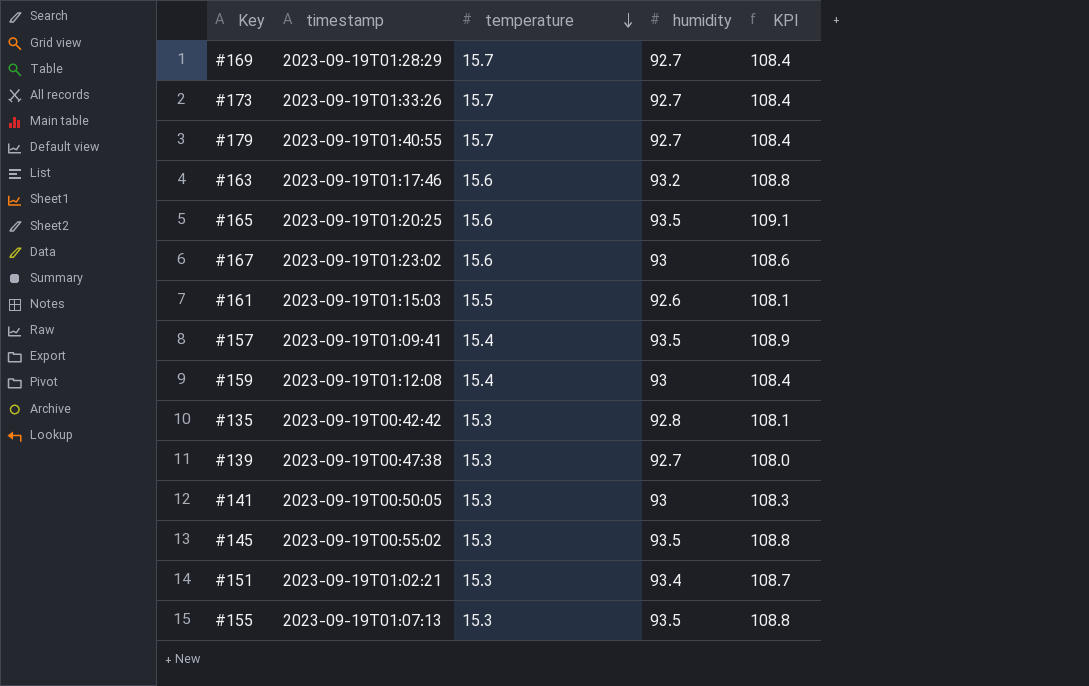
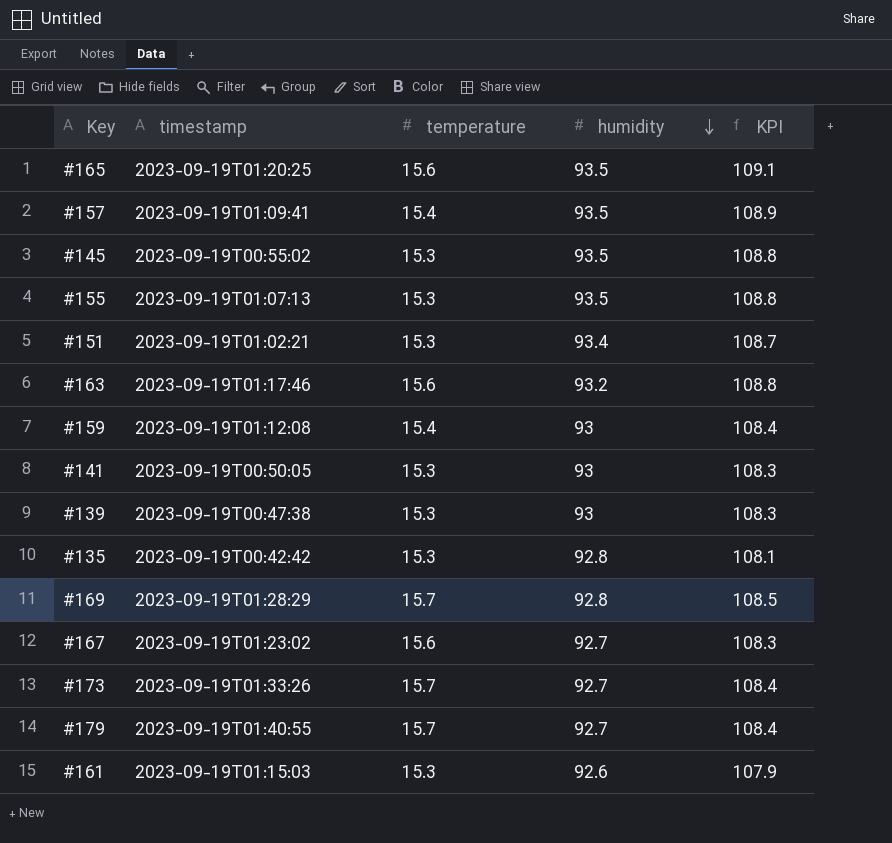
row order: temperature descending -> humidity descending
#139 | humidity: 92.7 -> 93
#139 | KPI: 108.0 -> 108.3
#169 | humidity: 92.7 -> 92.8
#169 | KPI: 108.4 -> 108.5
#167 | humidity: 93 -> 92.7
#167 | KPI: 108.6 -> 108.3
#161 | temperature: 15.5 -> 15.3
#161 | KPI: 108.1 -> 107.9

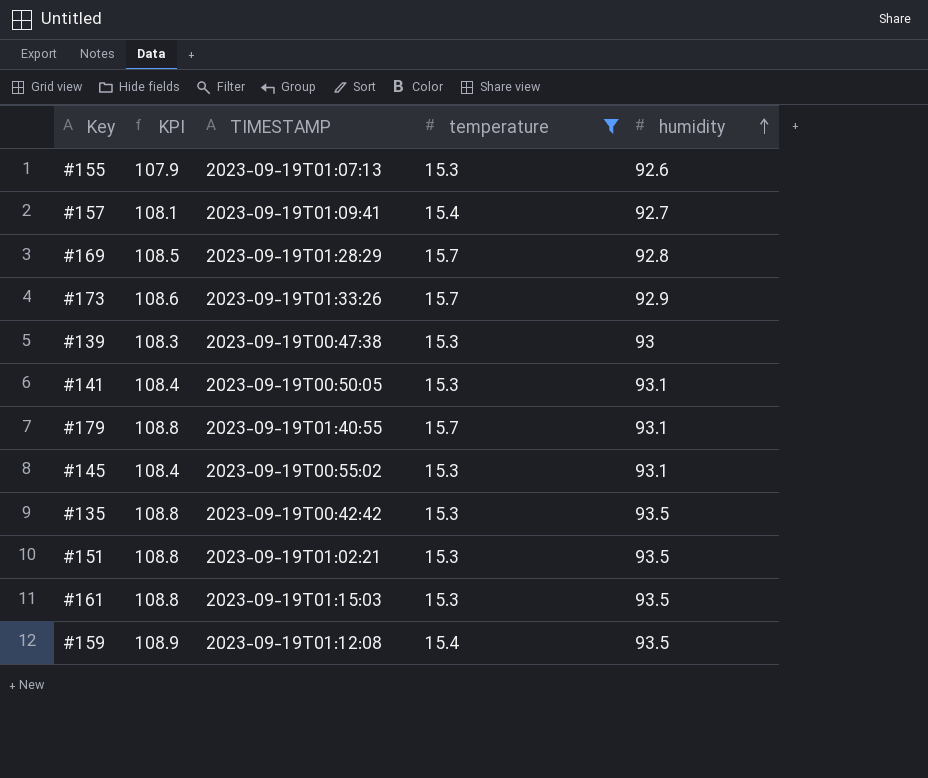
filter: none -> temperature != 15.6
row order: humidity descending -> humidity ascending
column KPI | position: 5 -> 2
column name: timestamp -> TIMESTAMP
#155 | KPI: 108.8 -> 107.9
#155 | humidity: 93.5 -> 92.6
#157 | KPI: 108.9 -> 108.1
#157 | humidity: 93.5 -> 92.7
#173 | KPI: 108.4 -> 108.6
#173 | humidity: 92.7 -> 92.9
#141 | KPI: 108.3 -> 108.4
#141 | humidity: 93 -> 93.1
#179 | KPI: 108.4 -> 108.8
#179 | humidity: 92.7 -> 93.1
#145 | KPI: 108.8 -> 108.4
#145 | humidity: 93.5 -> 93.1
#135 | KPI: 108.1 -> 108.8
#135 | humidity: 92.8 -> 93.5
#151 | KPI: 108.7 -> 108.8
#151 | humidity: 93.4 -> 93.5
#161 | KPI: 107.9 -> 108.8
#161 | humidity: 92.6 -> 93.5
#159 | KPI: 108.4 -> 108.9
#159 | humidity: 93 -> 93.5

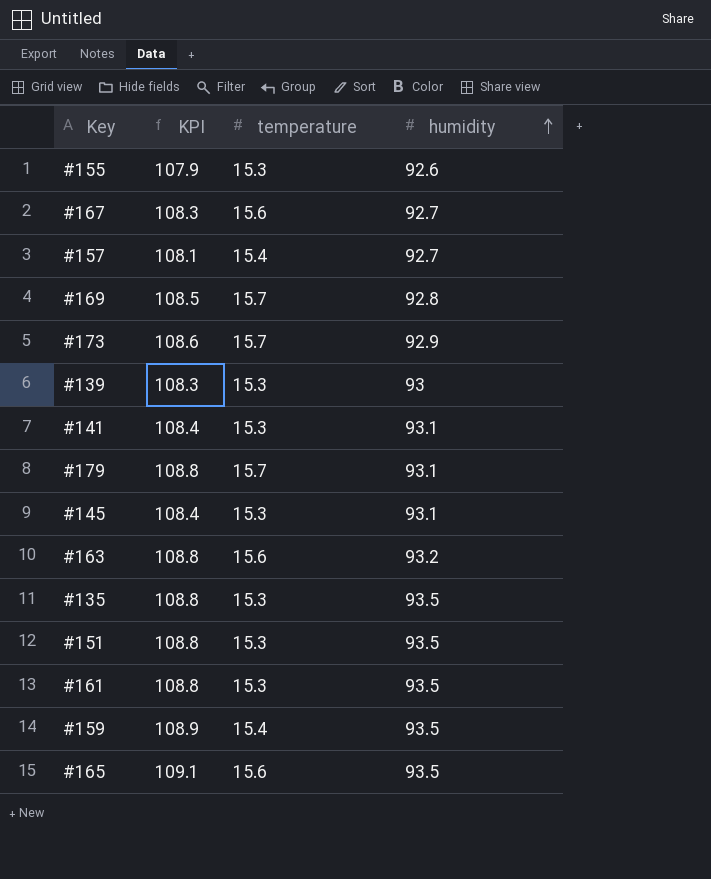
filter: temperature != 15.6 -> none
column TIMESTAMP | position: 3 -> none

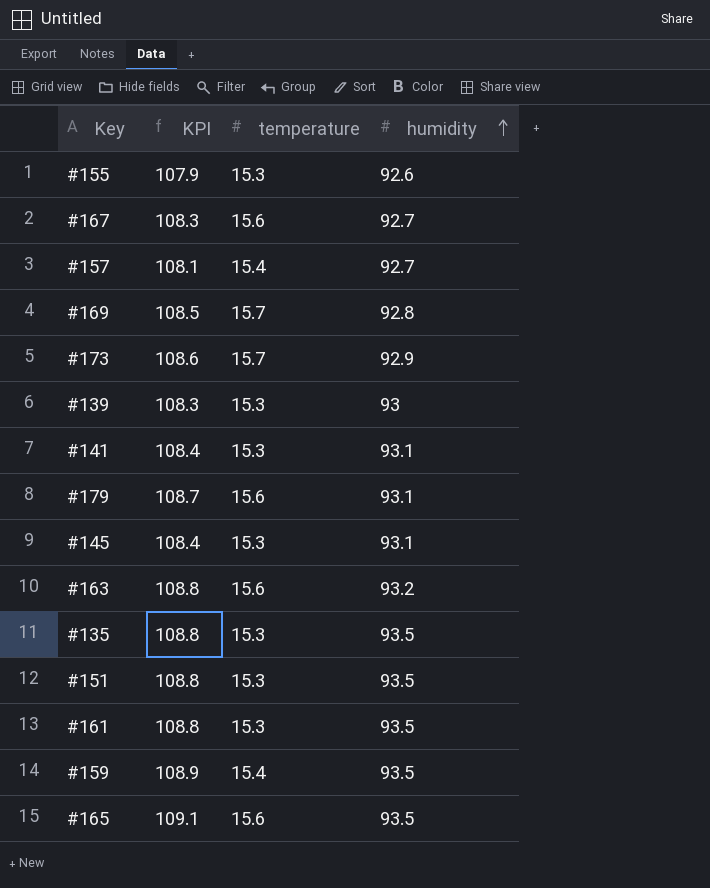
#179 | KPI: 108.8 -> 108.7
#179 | temperature: 15.7 -> 15.6

